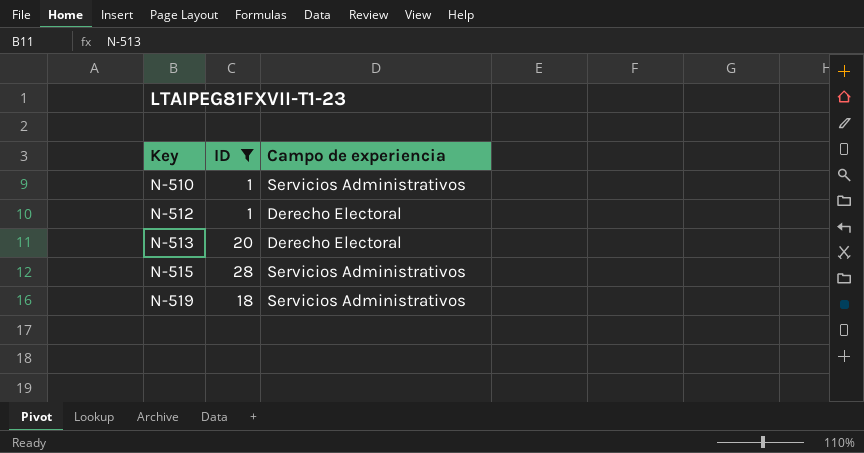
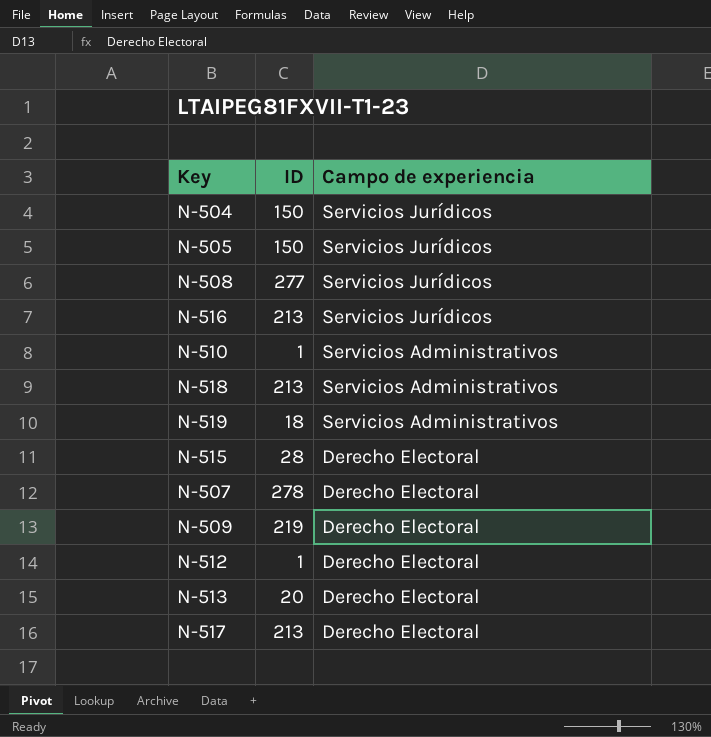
filter: ID <= 28 -> none
row order: Key ascending -> Campo de experiencia descending
N-515 | Campo de experiencia: Servicios Administrativos -> Derecho Electoral

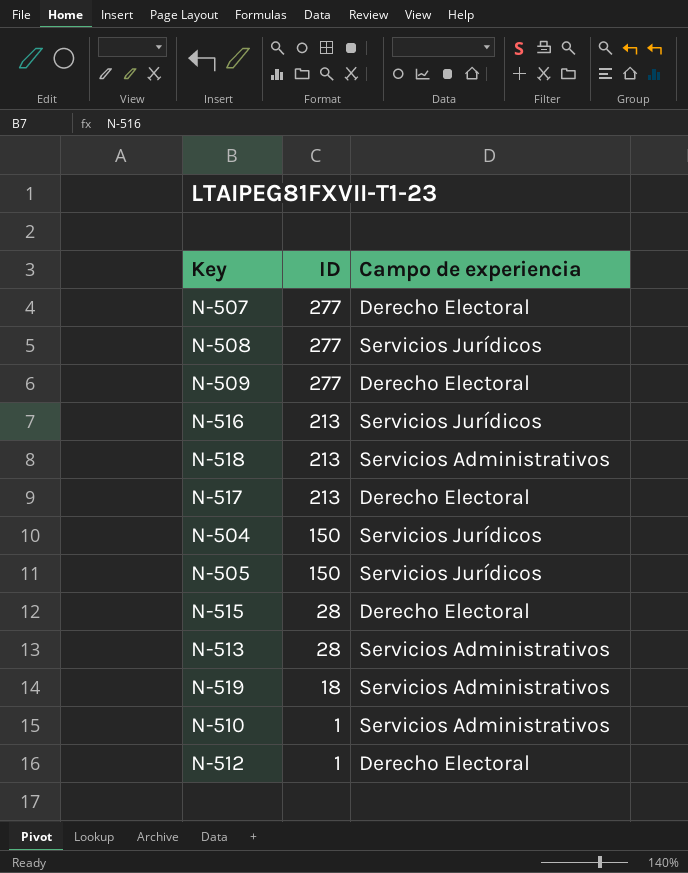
row order: Campo de experiencia descending -> ID descending
N-507 | ID: 278 -> 277
N-509 | ID: 219 -> 277
N-513 | ID: 20 -> 28
N-513 | Campo de experiencia: Derecho Electoral -> Servicios Administrativos

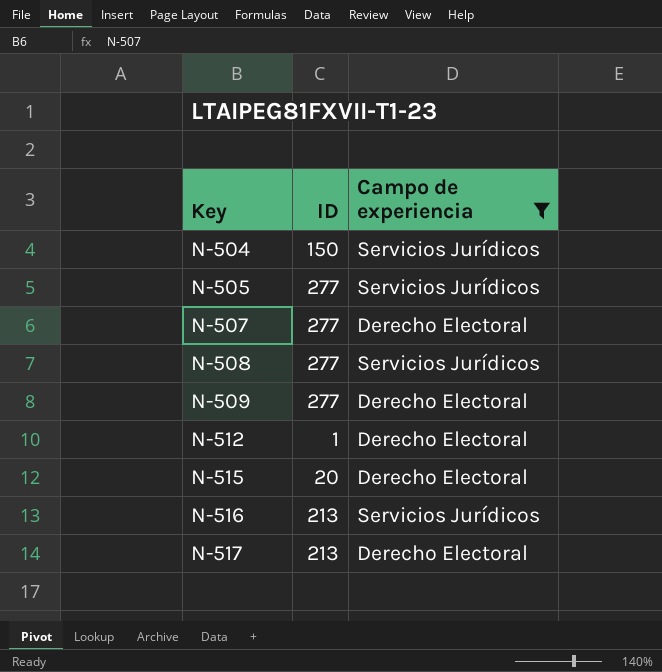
filter: none -> Campo de experiencia != Servicios Administrativos
row order: ID descending -> Key ascending
N-505 | ID: 150 -> 277
N-515 | ID: 28 -> 20

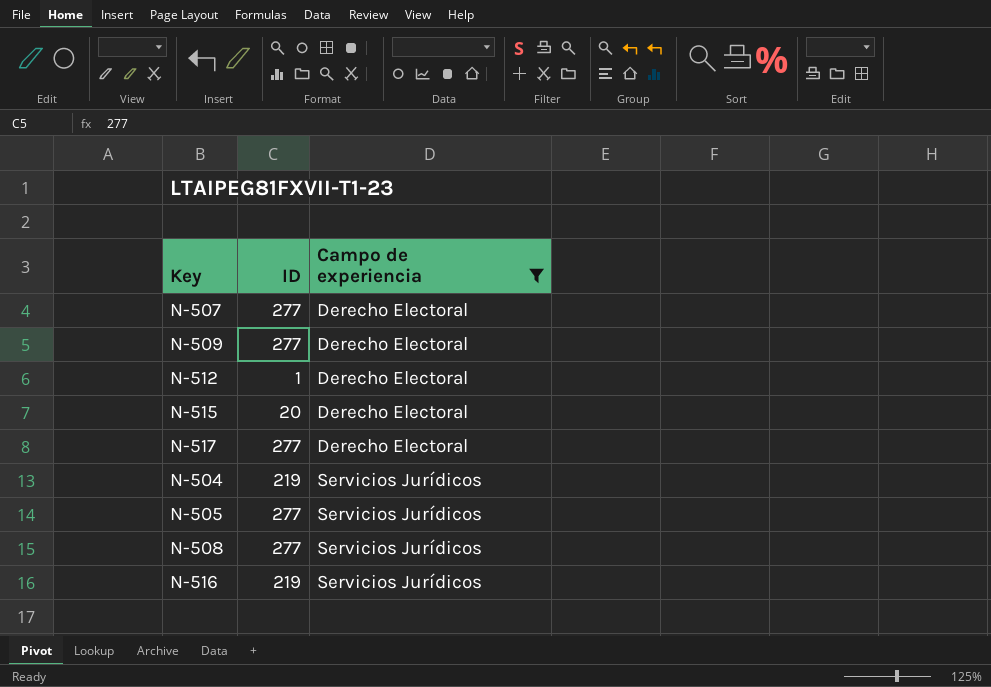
row order: Key ascending -> Campo de experiencia ascending
N-517 | ID: 213 -> 277
N-504 | ID: 150 -> 219
N-516 | ID: 213 -> 219

